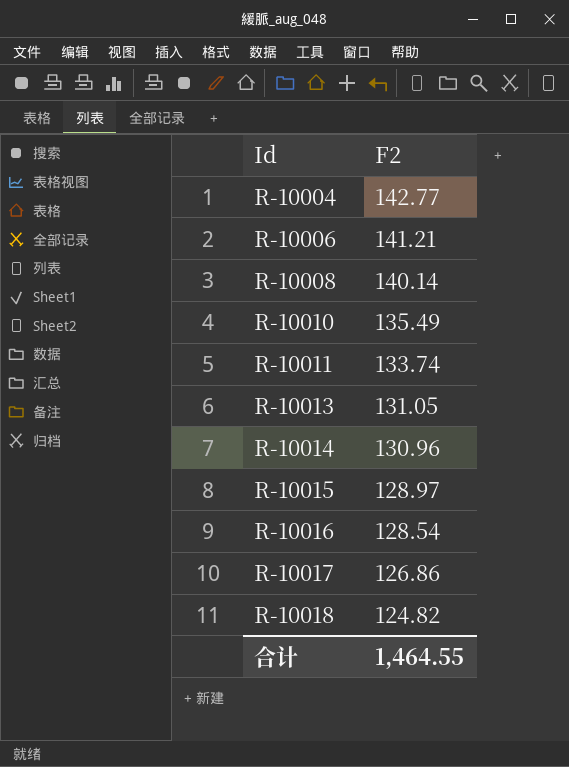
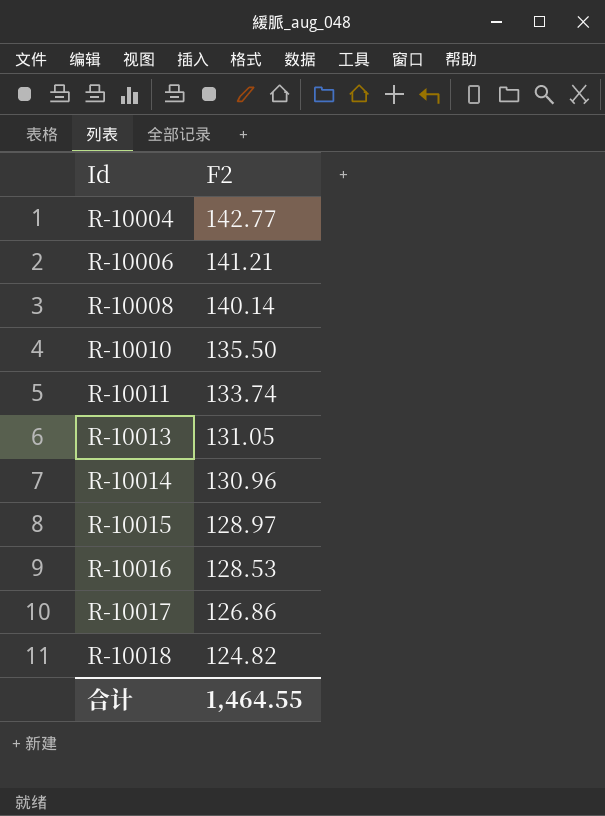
R-10010 | F2: 135.49 -> 135.50
R-10016 | F2: 128.54 -> 128.53

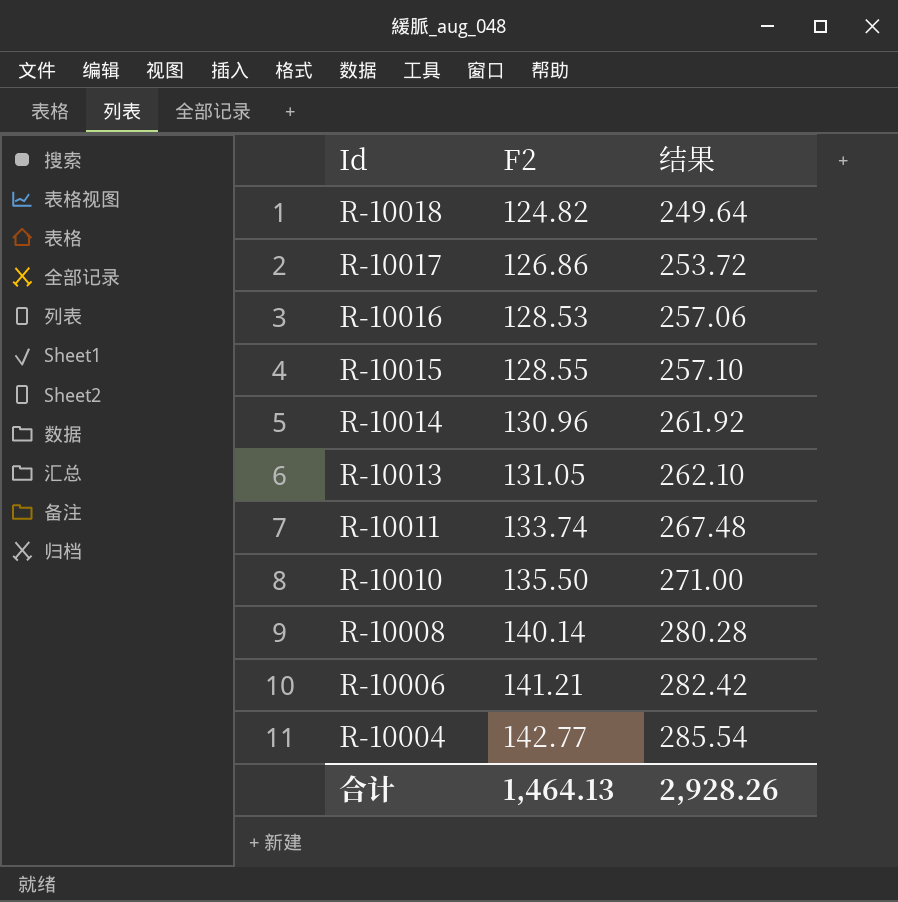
row order: Id ascending -> Id descending
column 结果 | formula: none -> [F2] * 2
R-10015 | F2: 128.97 -> 128.55
合计 | F2: 1,464.55 -> 1,464.13

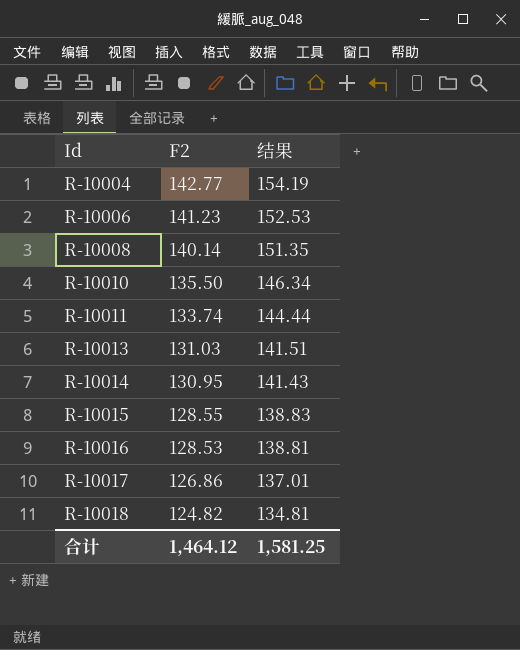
row order: Id descending -> Id ascending
column 结果 | formula: [F2] * 2 -> [F2] * 1.08
R-10006 | F2: 141.21 -> 141.23
R-10013 | F2: 131.05 -> 131.03
R-10014 | F2: 130.96 -> 130.95
合计 | F2: 1,464.13 -> 1,464.12
合计 | 结果: 2,928.26 -> 1,581.25

